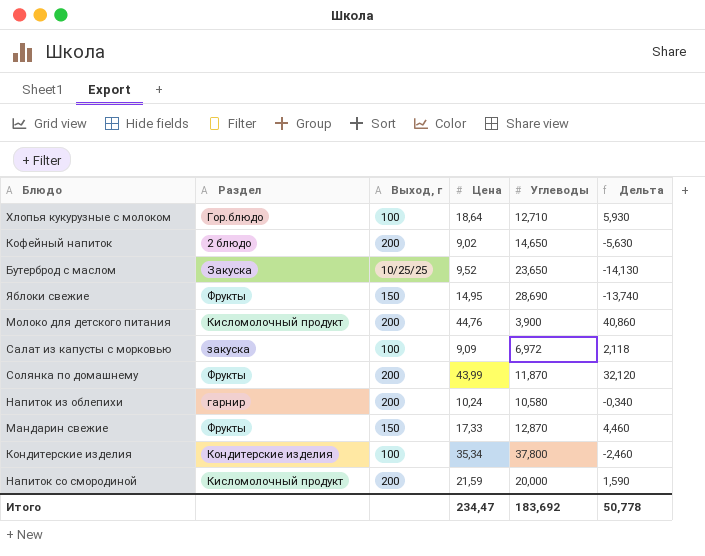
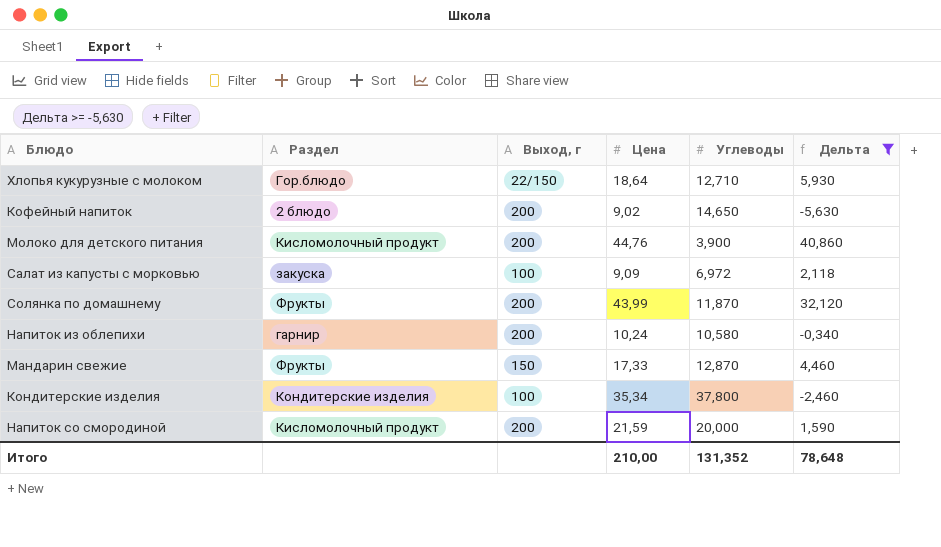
filter: none -> Дельта >= -5,630
Хлопья кукурузные с молоком | Выход, г: 100 -> 22/150
Итого | Цена: 234,47 -> 210,00
Итого | Углеводы: 183,692 -> 131,352
Итого | Дельта: 50,778 -> 78,648

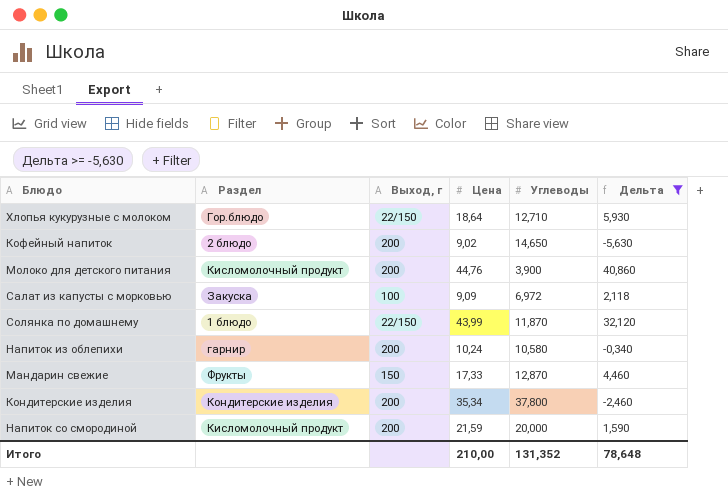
Салат из капусты с морковью | Раздел: закуска -> Закуска
Солянка по домашнему | Раздел: Фрукты -> 1 блюдо
Солянка по домашнему | Выход, г: 200 -> 22/150
Кондитерские изделия | Выход, г: 100 -> 200

